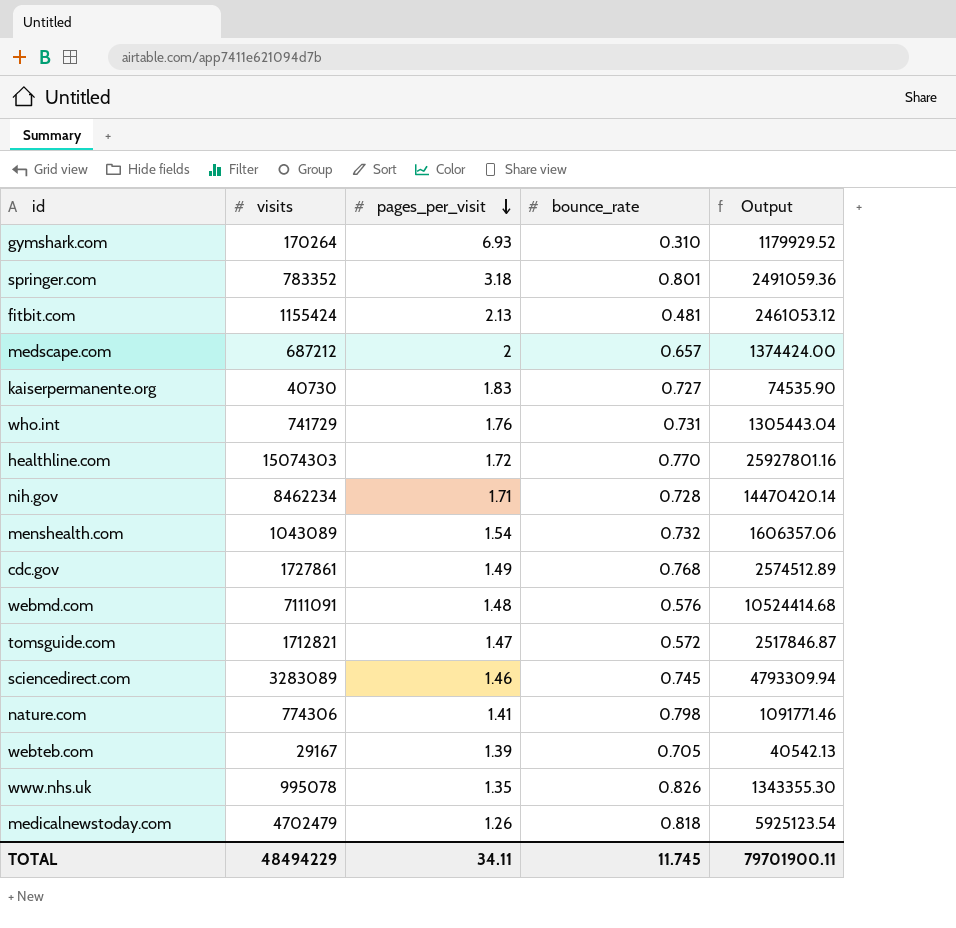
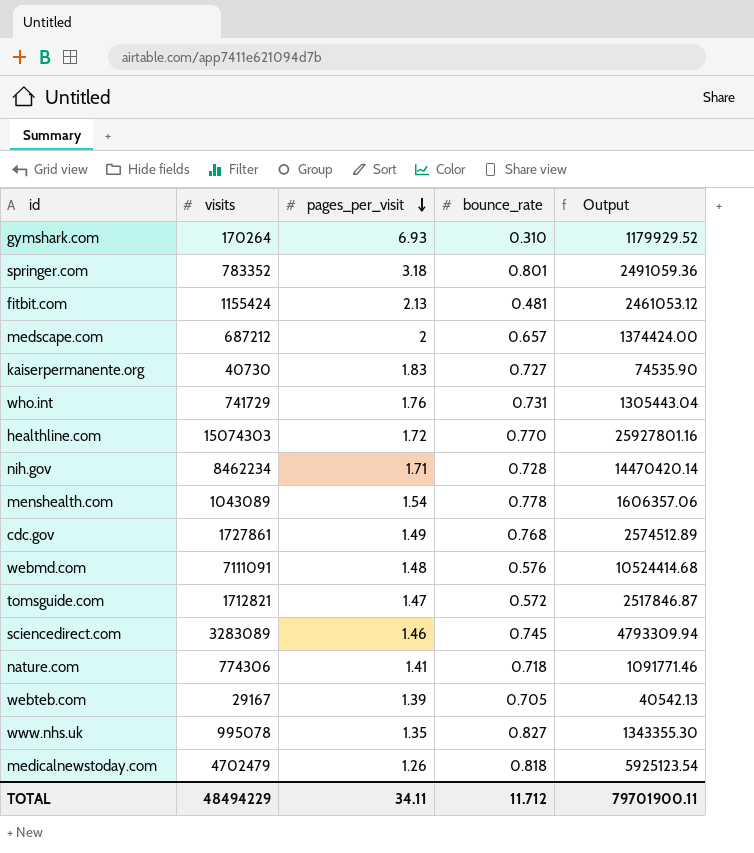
menshealth.com | bounce_rate: 0.732 -> 0.778
nature.com | bounce_rate: 0.798 -> 0.718
www.nhs.uk | bounce_rate: 0.826 -> 0.827
TOTAL | bounce_rate: 11.745 -> 11.712

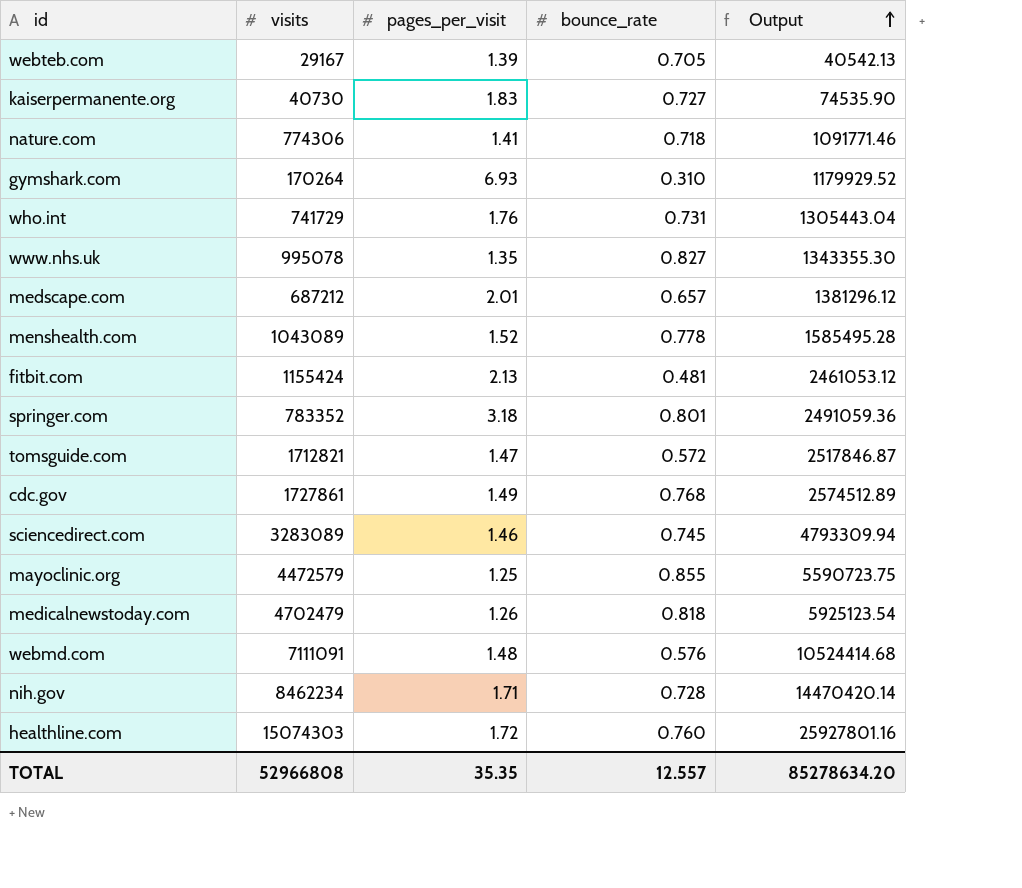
row order: pages_per_visit descending -> Output ascending
medscape.com | pages_per_visit: 2 -> 2.01
medscape.com | Output: 1374424.00 -> 1381296.12
menshealth.com | pages_per_visit: 1.54 -> 1.52
menshealth.com | Output: 1606357.06 -> 1585495.28
row mayoclinic.org: none -> 4472579 | 1.25 | 0.855 | 5590723.75
healthline.com | bounce_rate: 0.770 -> 0.760
TOTAL | visits: 48494229 -> 52966808
TOTAL | pages_per_visit: 34.11 -> 35.35
TOTAL | bounce_rate: 11.712 -> 12.557
TOTAL | Output: 79701900.11 -> 85278634.20

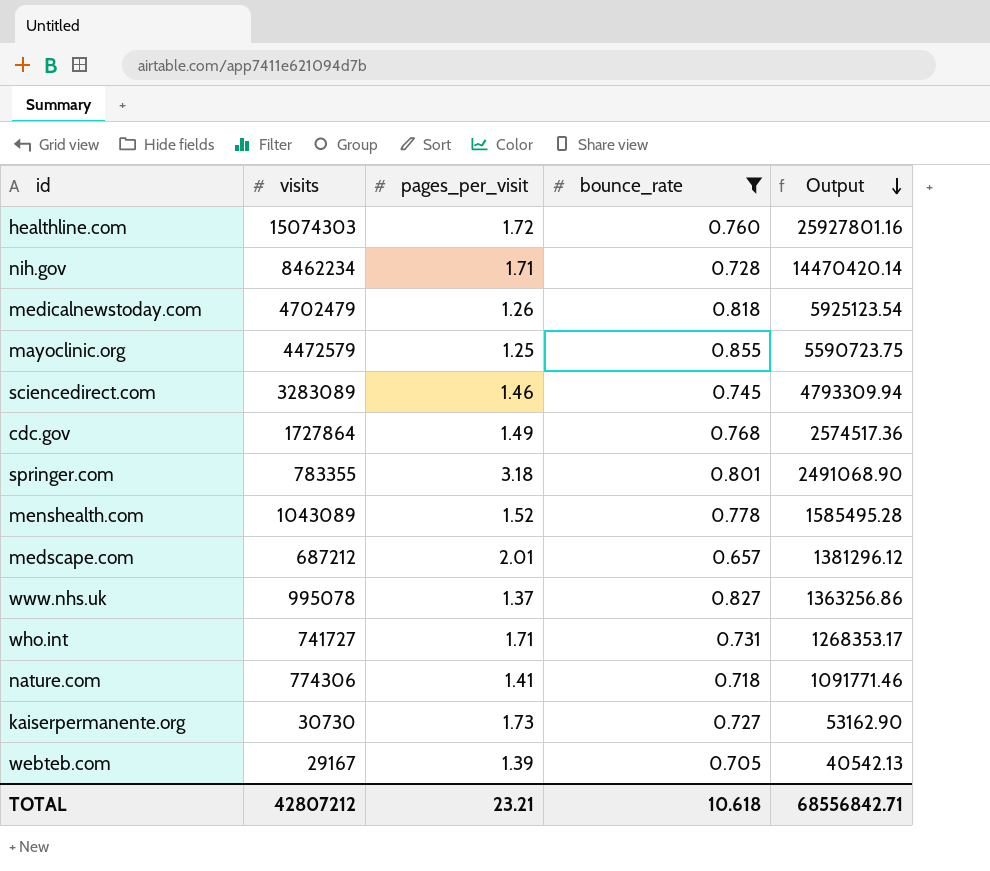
filter: none -> bounce_rate >= 0.657
row order: Output ascending -> Output descending
cdc.gov | visits: 1727861 -> 1727864
cdc.gov | Output: 2574512.89 -> 2574517.36
springer.com | visits: 783352 -> 783355
springer.com | Output: 2491059.36 -> 2491068.90
www.nhs.uk | pages_per_visit: 1.35 -> 1.37
www.nhs.uk | Output: 1343355.30 -> 1363256.86
who.int | visits: 741729 -> 741727
who.int | pages_per_visit: 1.76 -> 1.71
who.int | Output: 1305443.04 -> 1268353.17
kaiserpermanente.org | visits: 40730 -> 30730
kaiserpermanente.org | pages_per_visit: 1.83 -> 1.73
kaiserpermanente.org | Output: 74535.90 -> 53162.90
TOTAL | visits: 52966808 -> 42807212
TOTAL | pages_per_visit: 35.35 -> 23.21
TOTAL | bounce_rate: 12.557 -> 10.618
TOTAL | Output: 85278634.20 -> 68556842.71

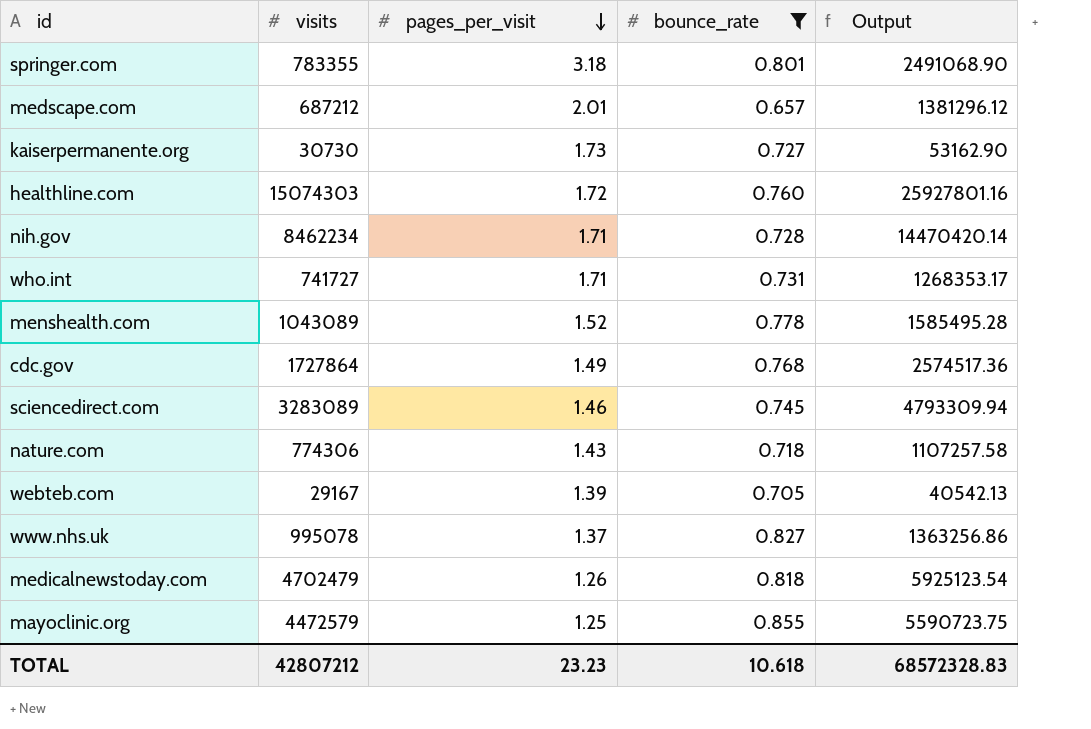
row order: Output descending -> pages_per_visit descending
nature.com | pages_per_visit: 1.41 -> 1.43
nature.com | Output: 1091771.46 -> 1107257.58
TOTAL | pages_per_visit: 23.21 -> 23.23
TOTAL | Output: 68556842.71 -> 68572328.83

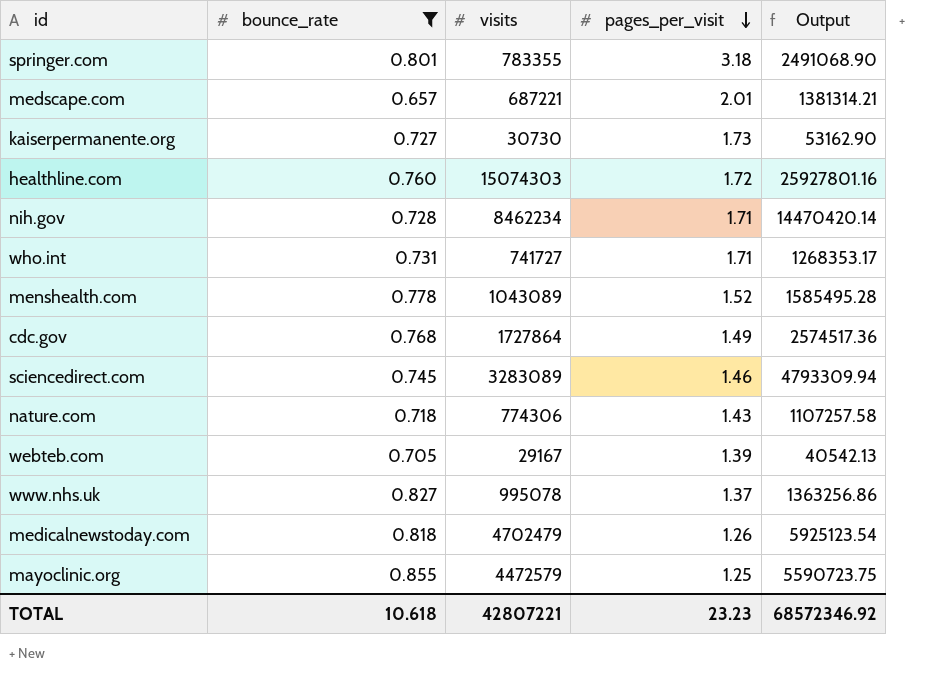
column bounce_rate | position: 4 -> 2
medscape.com | visits: 687212 -> 687221
medscape.com | Output: 1381296.12 -> 1381314.21
TOTAL | visits: 42807212 -> 42807221
TOTAL | Output: 68572328.83 -> 68572346.92

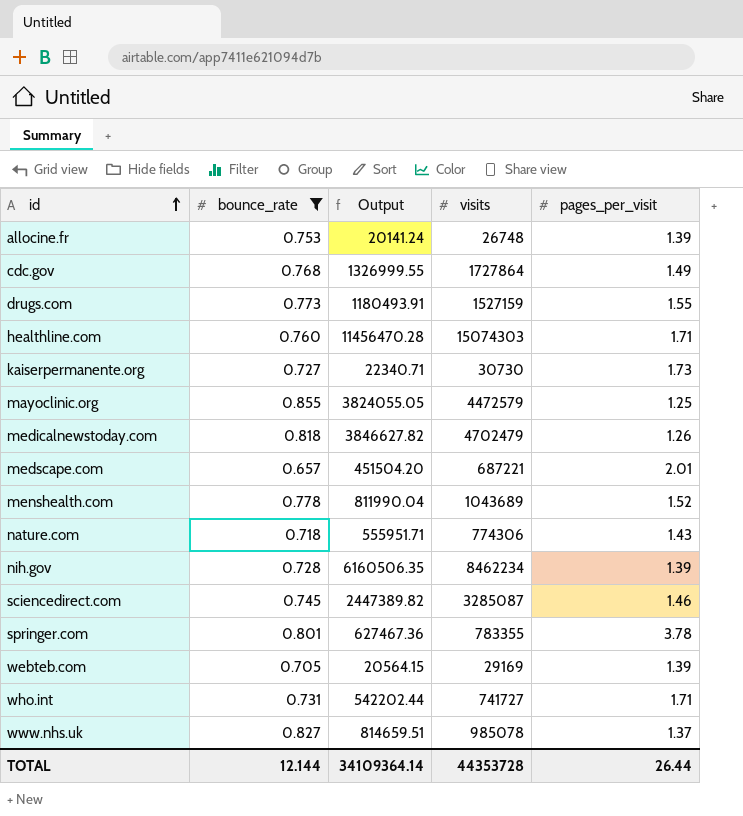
row order: pages_per_visit descending -> id ascending
column Output | formula: [visits] * [pages_per_visit] -> [bounce_rate] * [visits]
column Output | position: 5 -> 3
row allocine.fr: none -> 0.753 | 20141.24 | 26748 | 1.39
row drugs.com: none -> 0.773 | 1180493.91 | 1527159 | 1.55
healthline.com | pages_per_visit: 1.72 -> 1.71
menshealth.com | visits: 1043089 -> 1043689
nih.gov | pages_per_visit: 1.71 -> 1.39
sciencedirect.com | visits: 3283089 -> 3285087
springer.com | pages_per_visit: 3.18 -> 3.78
webteb.com | visits: 29167 -> 29169
www.nhs.uk | visits: 995078 -> 985078
TOTAL | bounce_rate: 10.618 -> 12.144
TOTAL | Output: 68572346.92 -> 34109364.14
TOTAL | visits: 42807221 -> 44353728
TOTAL | pages_per_visit: 23.23 -> 26.44

